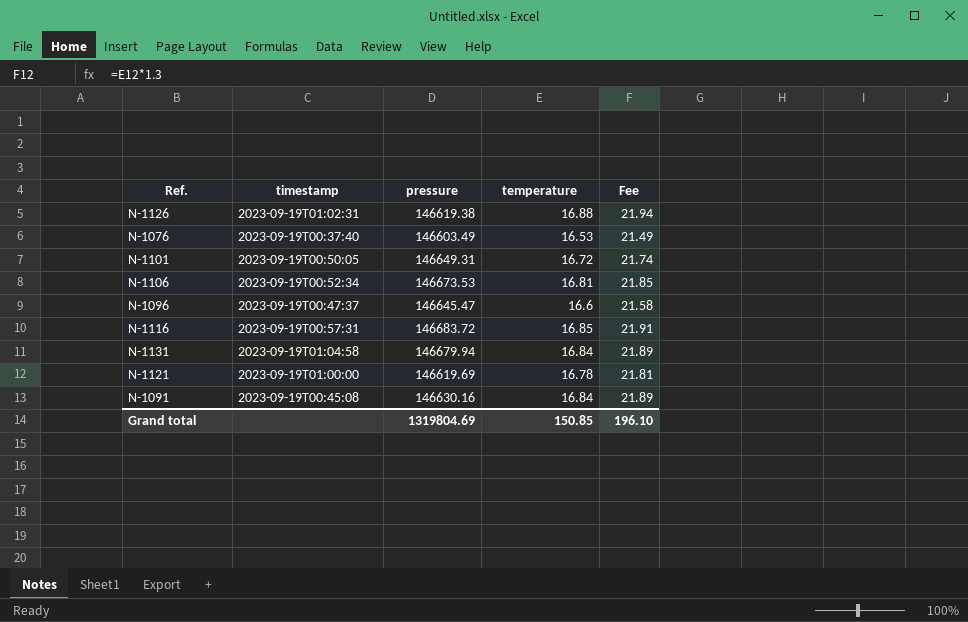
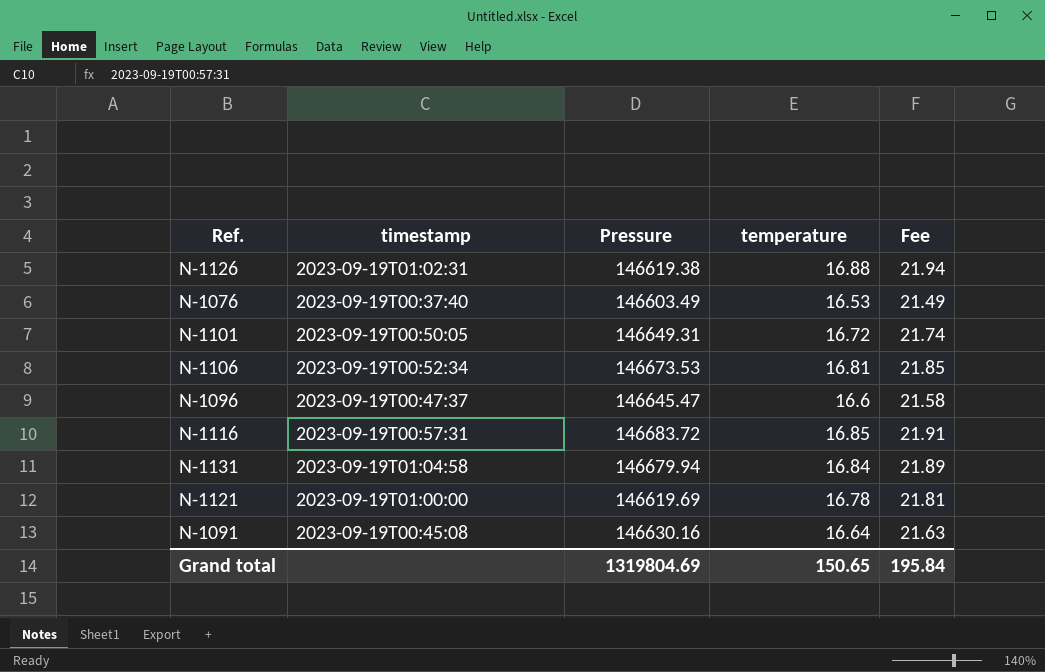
column name: pressure -> Pressure
N-1091 | temperature: 16.84 -> 16.64
N-1091 | Fee: 21.89 -> 21.63
Grand total | temperature: 150.85 -> 150.65
Grand total | Fee: 196.10 -> 195.84

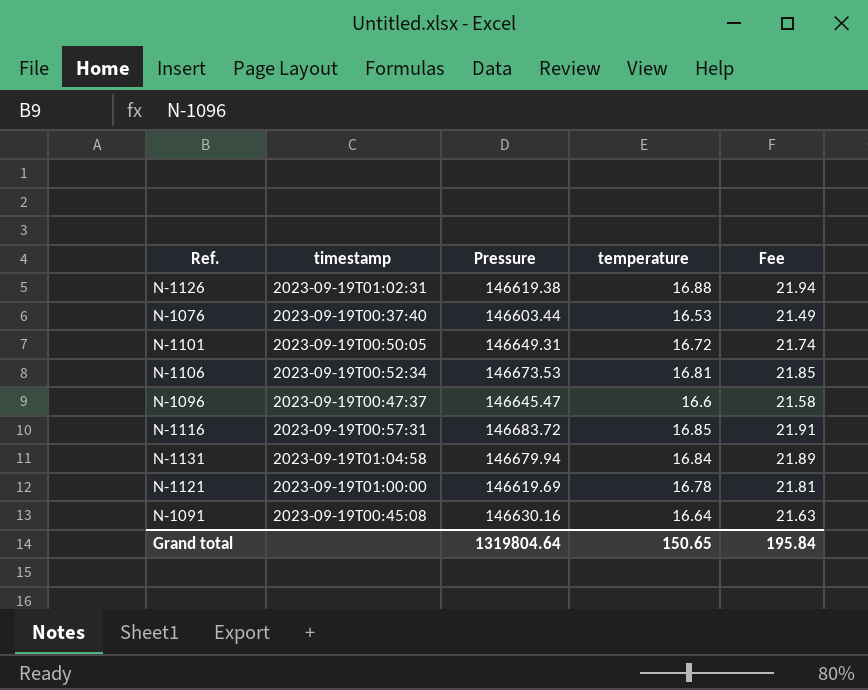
N-1076 | Pressure: 146603.49 -> 146603.44
Grand total | Pressure: 1319804.69 -> 1319804.64

